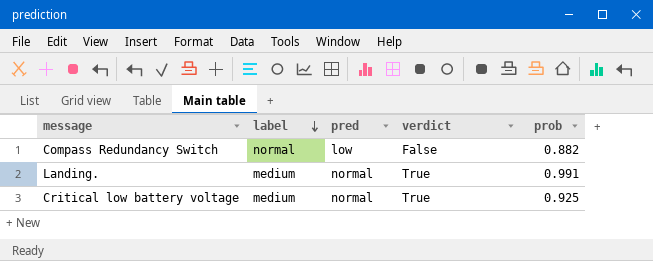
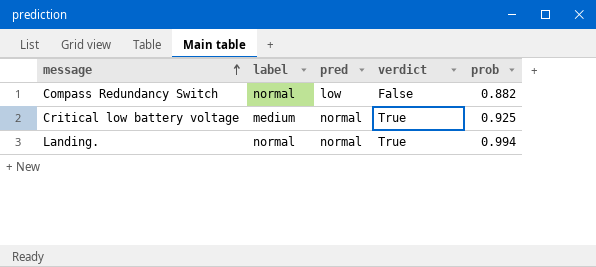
row order: label descending -> message ascending
Landing. | label: medium -> normal
Landing. | prob: 0.991 -> 0.994

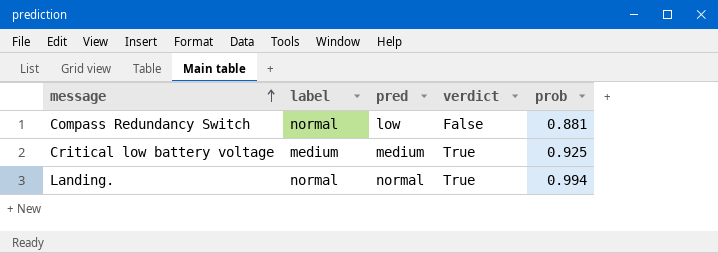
Compass Redundancy Switch | prob: 0.882 -> 0.881
Critical low battery voltage | pred: normal -> medium

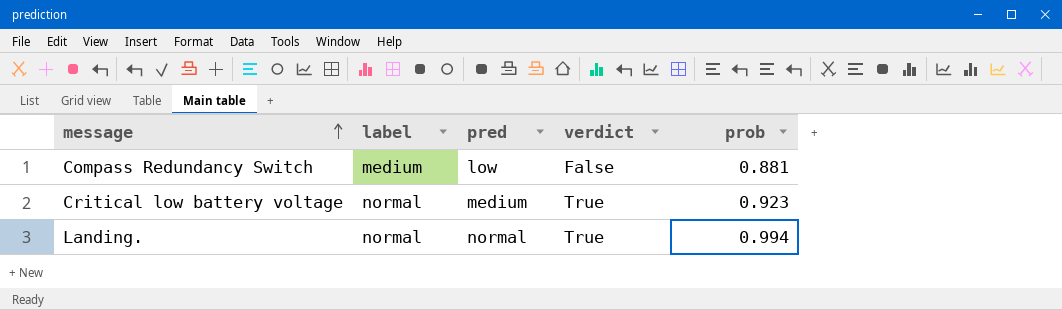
Compass Redundancy Switch | label: normal -> medium
Critical low battery voltage | label: medium -> normal
Critical low battery voltage | prob: 0.925 -> 0.923

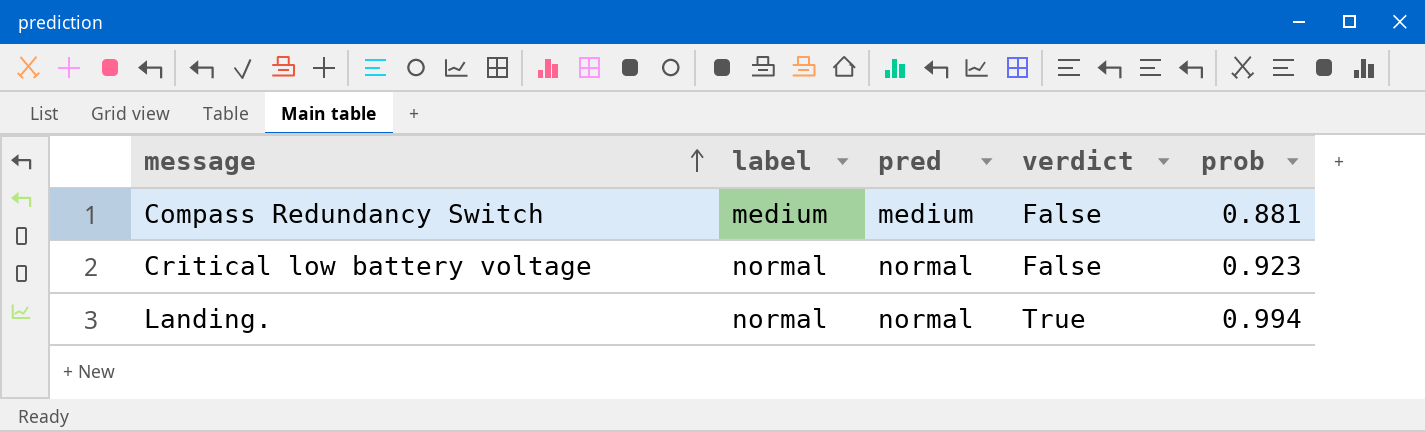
Compass Redundancy Switch | pred: low -> medium
Critical low battery voltage | pred: medium -> normal
Critical low battery voltage | verdict: True -> False

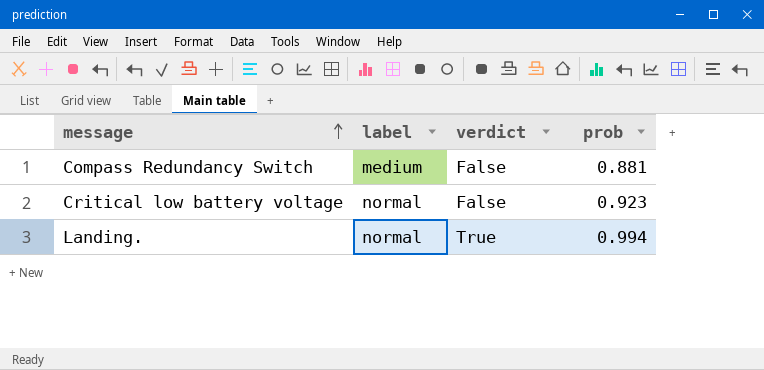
column pred | position: 3 -> none

